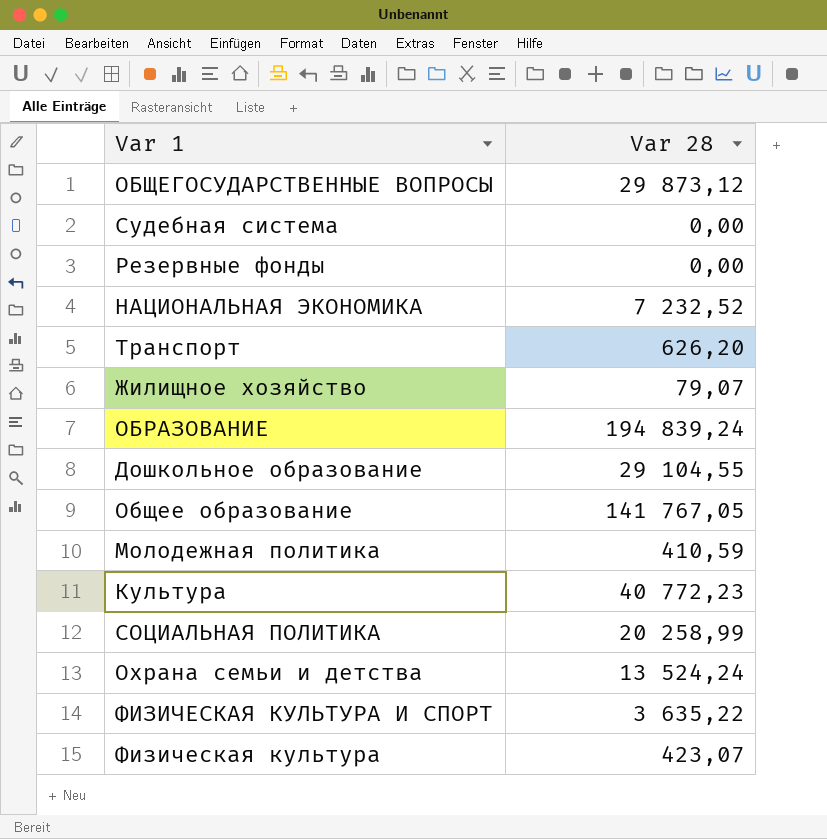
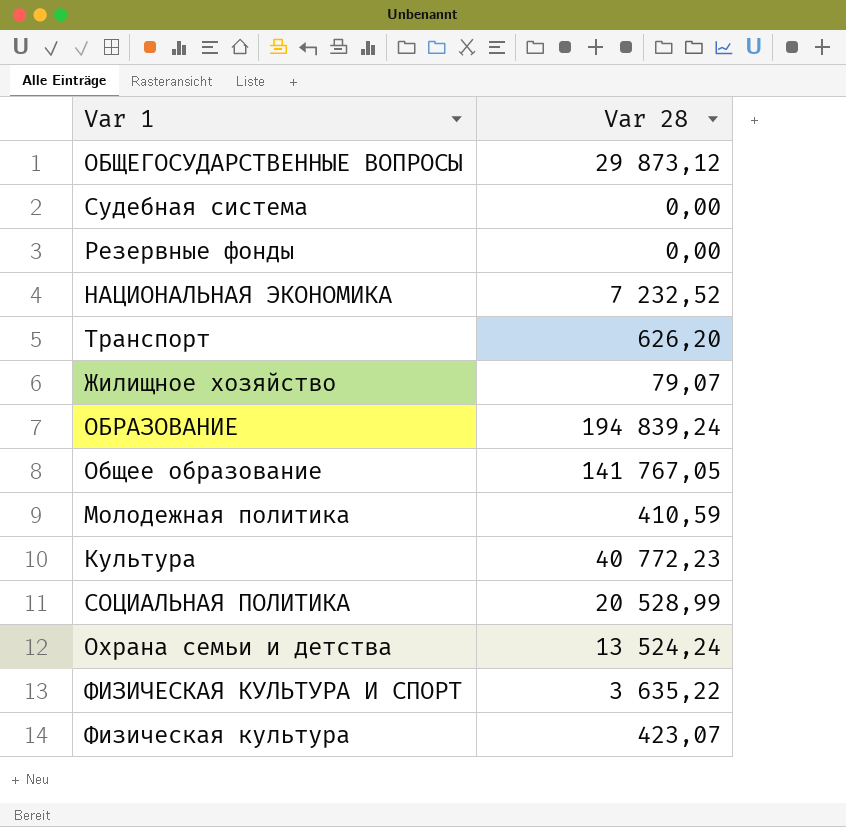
row Дошкольное образование: 29 104,55 -> none
СОЦИАЛЬНАЯ ПОЛИТИКА | Var 28: 20 258,99 -> 20 528,99

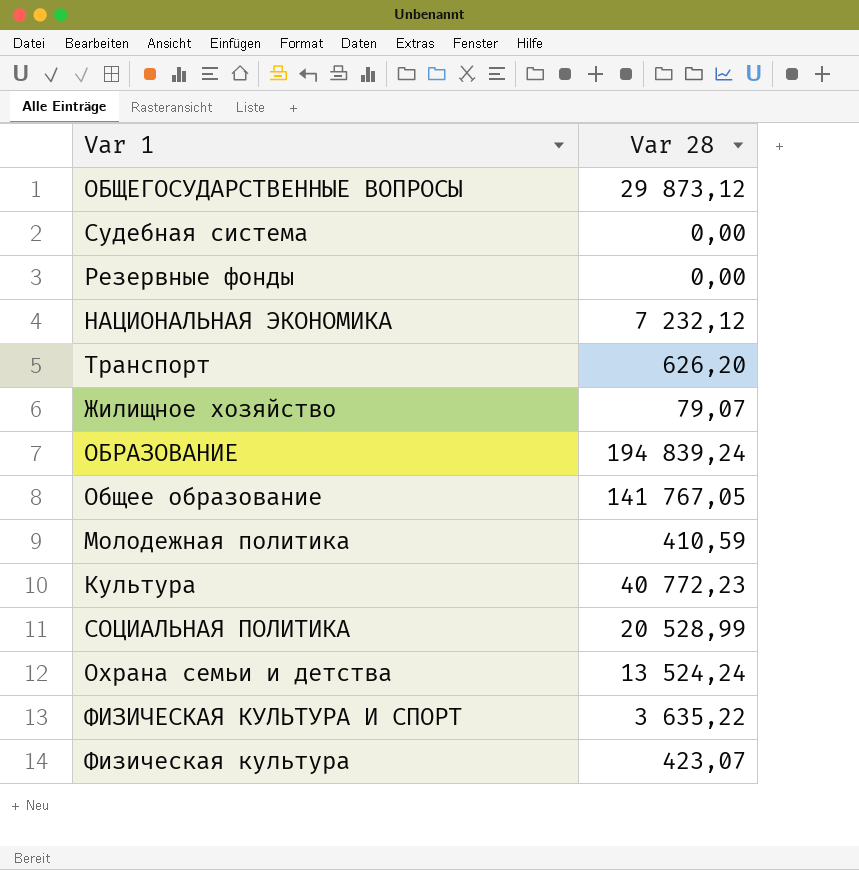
НАЦИОНАЛЬНАЯ ЭКОНОМИКА | Var 28: 7 232,52 -> 7 232,12

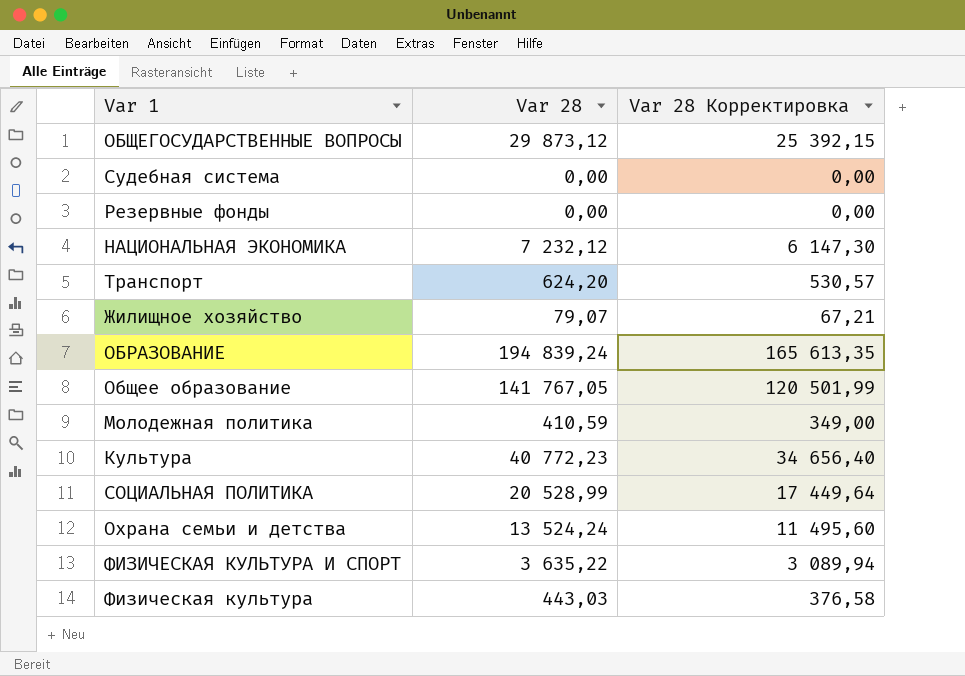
column Var 28 Корректировка | formula: none -> [Var 28] * 0,85
Транспорт | Var 28: 626,20 -> 624,20
Физическая культура | Var 28: 423,07 -> 443,03

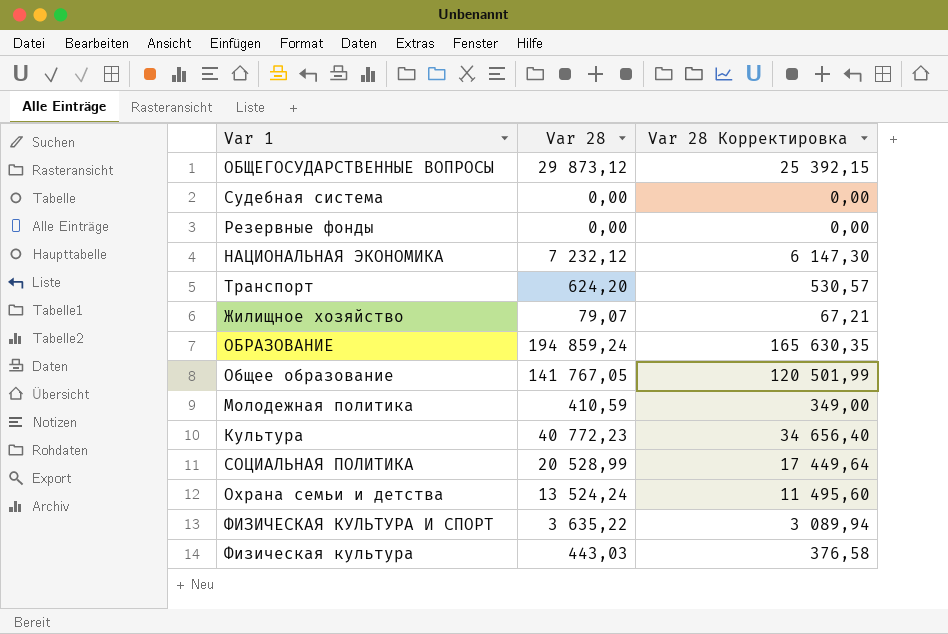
ОБРАЗОВАНИЕ | Var 28: 194 839,24 -> 194 859,24
ОБРАЗОВАНИЕ | Var 28 Корректировка: 165 613,35 -> 165 630,35

